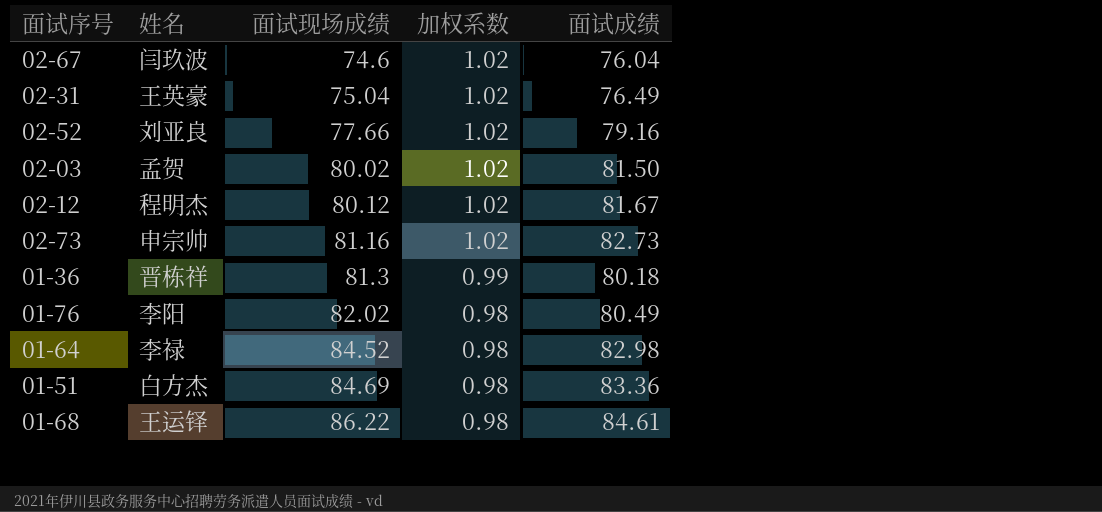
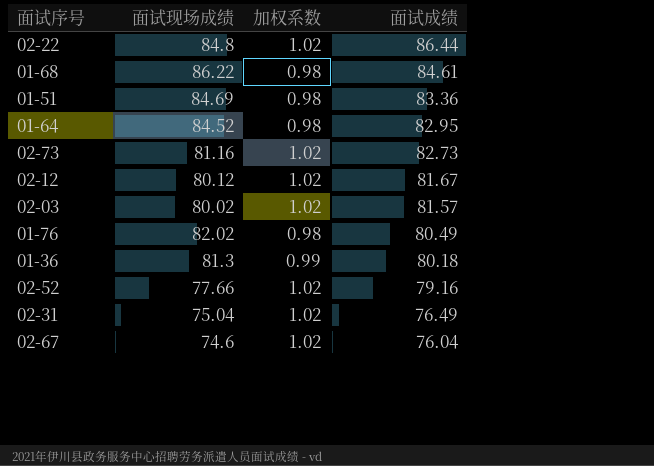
row order: 面试现场成绩 ascending -> 面试成绩 descending
column 姓名 | position: 2 -> none
row 02-22: none -> 84.8 | 1.02 | 86.44
01-64 | 面试成绩: 82.98 -> 82.95
02-03 | 面试成绩: 81.50 -> 81.57

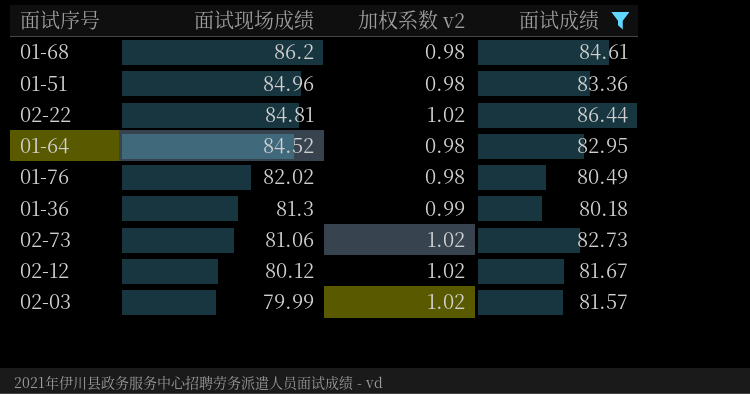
filter: none -> 面试成绩 >= 80.18
row order: 面试成绩 descending -> 面试现场成绩 descending
column name: 加权系数 -> 加权系数 v2
01-68 | 面试现场成绩: 86.22 -> 86.2
01-51 | 面试现场成绩: 84.69 -> 84.96
02-22 | 面试现场成绩: 84.8 -> 84.81
02-73 | 面试现场成绩: 81.16 -> 81.06
02-03 | 面试现场成绩: 80.02 -> 79.99

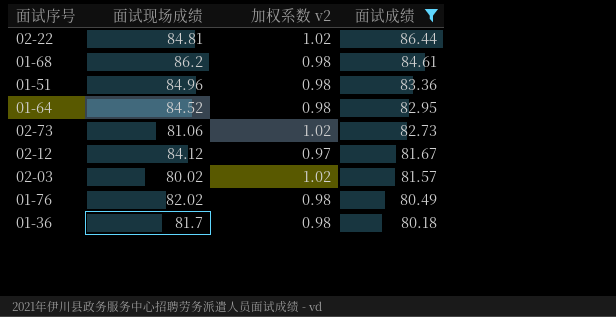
row order: 面试现场成绩 descending -> 面试成绩 descending
02-12 | 面试现场成绩: 80.12 -> 84.12
02-12 | 加权系数 v2: 1.02 -> 0.97
02-03 | 面试现场成绩: 79.99 -> 80.02
01-36 | 面试现场成绩: 81.3 -> 81.7
01-36 | 加权系数 v2: 0.99 -> 0.98

